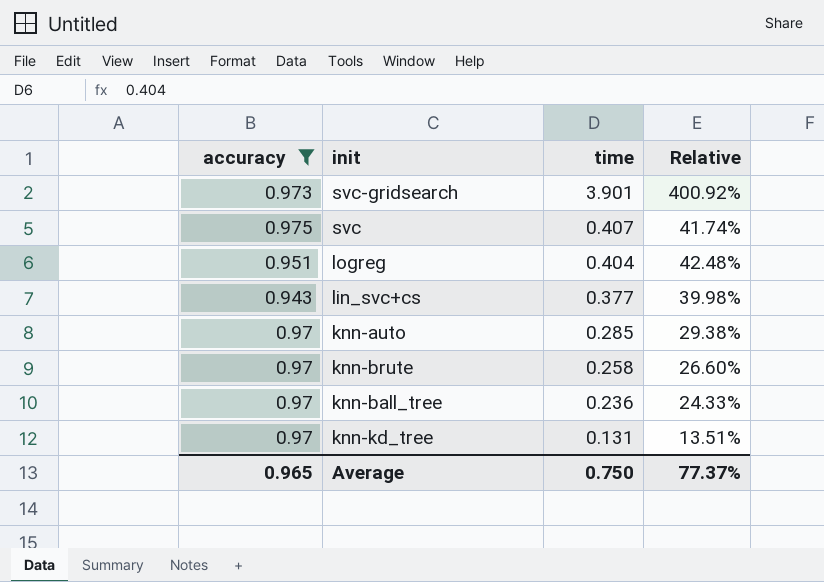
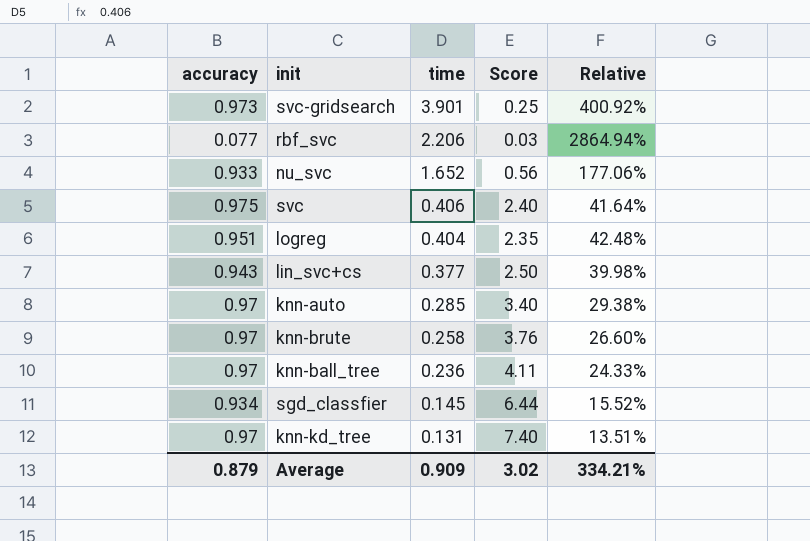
filter: accuracy >= 0.943 -> none
column Score | formula: none -> [accuracy] / [time]
svc | time: 0.407 -> 0.406
svc | Relative: 41.74% -> 41.64%
Average | accuracy: 0.965 -> 0.879
Average | time: 0.750 -> 0.909
Average | Relative: 77.37% -> 334.21%

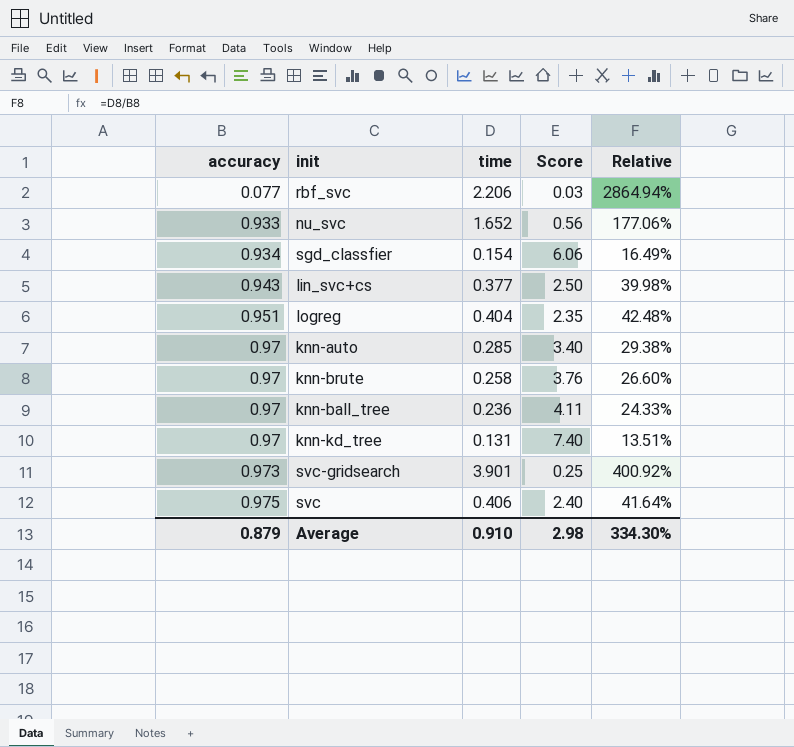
row order: time descending -> accuracy ascending
sgd_classfier | time: 0.145 -> 0.154
sgd_classfier | Score: 6.44 -> 6.06
sgd_classfier | Relative: 15.52% -> 16.49%
Average | time: 0.909 -> 0.910
Average | Score: 3.02 -> 2.98
Average | Relative: 334.21% -> 334.30%

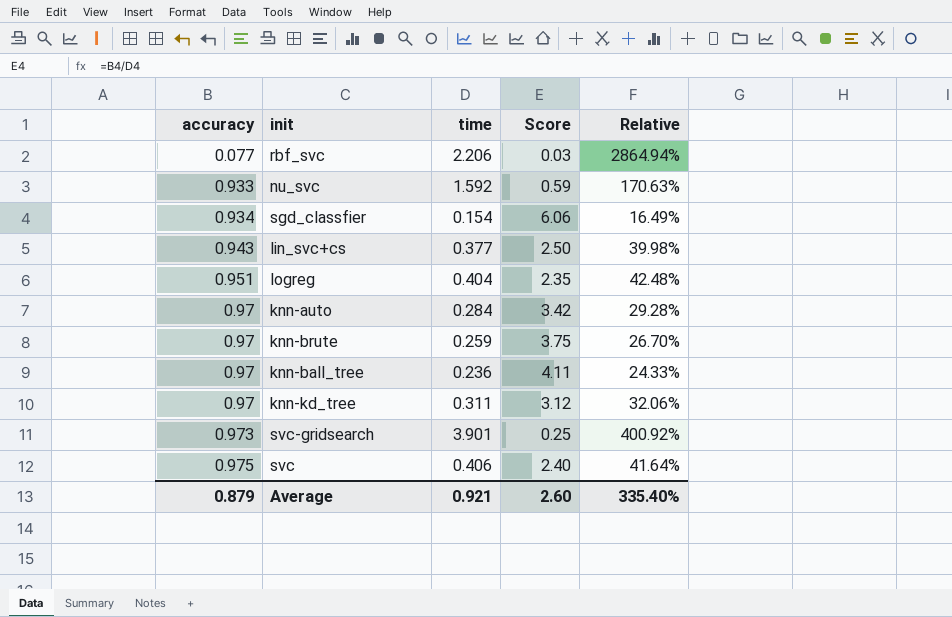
nu_svc | time: 1.652 -> 1.592
nu_svc | Score: 0.56 -> 0.59
nu_svc | Relative: 177.06% -> 170.63%
knn-auto | time: 0.285 -> 0.284
knn-auto | Score: 3.40 -> 3.42
knn-auto | Relative: 29.38% -> 29.28%
knn-brute | time: 0.258 -> 0.259
knn-brute | Score: 3.76 -> 3.75
knn-brute | Relative: 26.60% -> 26.70%
knn-kd_tree | time: 0.131 -> 0.311
knn-kd_tree | Score: 7.40 -> 3.12
knn-kd_tree | Relative: 13.51% -> 32.06%
Average | time: 0.910 -> 0.921
Average | Score: 2.98 -> 2.60
Average | Relative: 334.30% -> 335.40%

